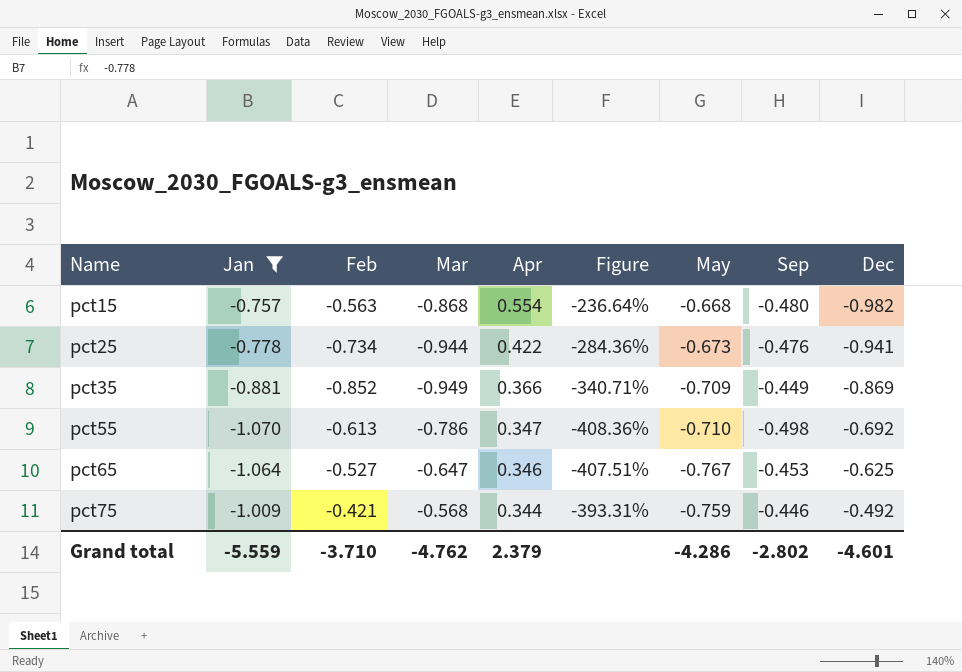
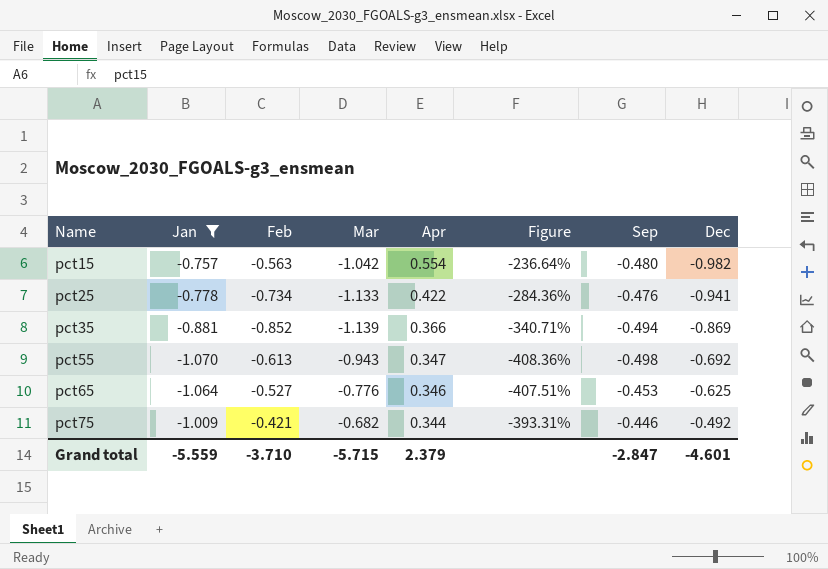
column May | position: 7 -> none
pct15 | Mar: -0.868 -> -1.042
pct25 | Mar: -0.944 -> -1.133
pct35 | Mar: -0.949 -> -1.139
pct35 | Sep: -0.449 -> -0.494
pct55 | Mar: -0.786 -> -0.943
pct65 | Mar: -0.647 -> -0.776
pct75 | Mar: -0.568 -> -0.682
Grand total | Mar: -4.762 -> -5.715
Grand total | Sep: -2.802 -> -2.847

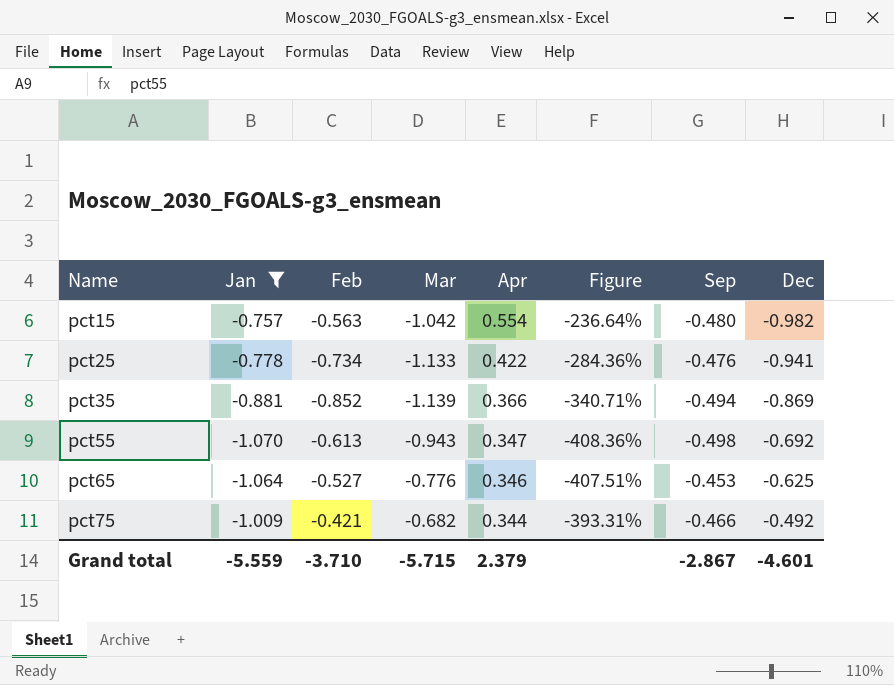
pct75 | Sep: -0.446 -> -0.466
Grand total | Sep: -2.847 -> -2.867

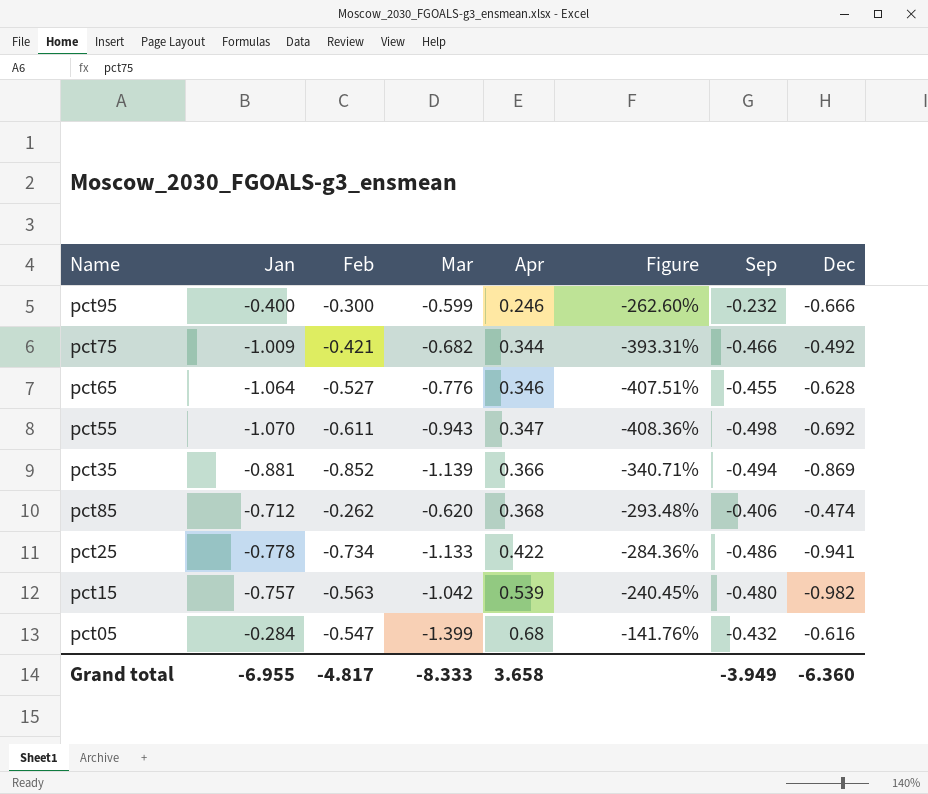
filter: Jan <= -0.757 -> none
row order: Name ascending -> Apr ascending
pct65 | Sep: -0.453 -> -0.455
pct65 | Dec: -0.625 -> -0.628
pct55 | Feb: -0.613 -> -0.611
pct25 | Sep: -0.476 -> -0.486
pct15 | Apr: 0.554 -> 0.539
pct15 | Figure: -236.64% -> -240.45%
Grand total | Jan: -5.559 -> -6.955
Grand total | Feb: -3.710 -> -4.817
Grand total | Mar: -5.715 -> -8.333
Grand total | Apr: 2.379 -> 3.658
Grand total | Sep: -2.867 -> -3.949
Grand total | Dec: -4.601 -> -6.360

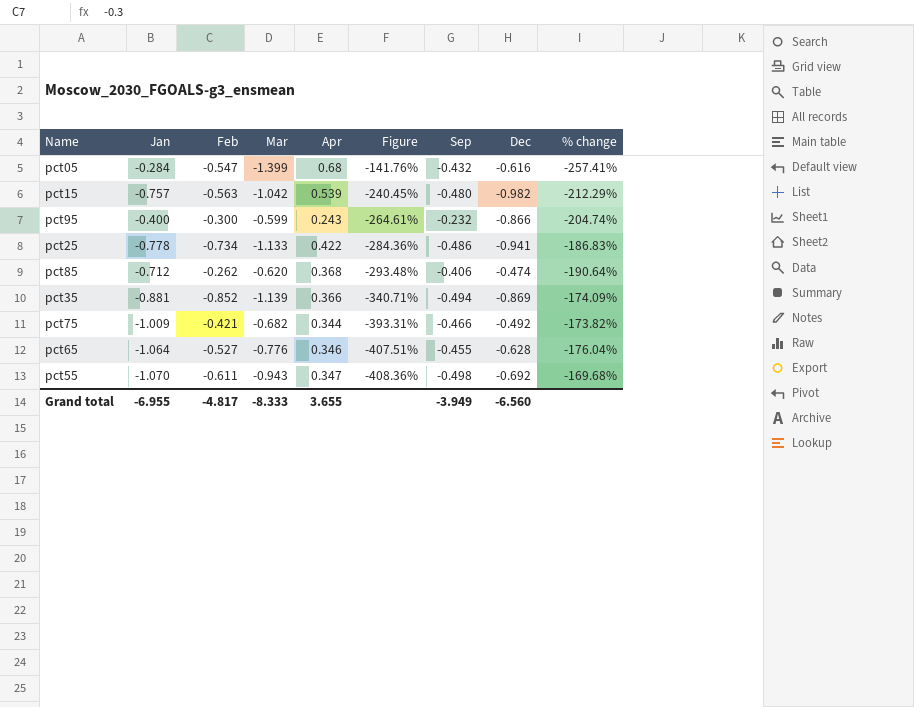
row order: Apr ascending -> Figure descending
column % change | formula: none -> ([Apr] - [Sep]) / [Sep]
pct95 | Apr: 0.246 -> 0.243
pct95 | Figure: -262.60% -> -264.61%
pct95 | Dec: -0.666 -> -0.866
Grand total | Apr: 3.658 -> 3.655
Grand total | Dec: -6.360 -> -6.560

